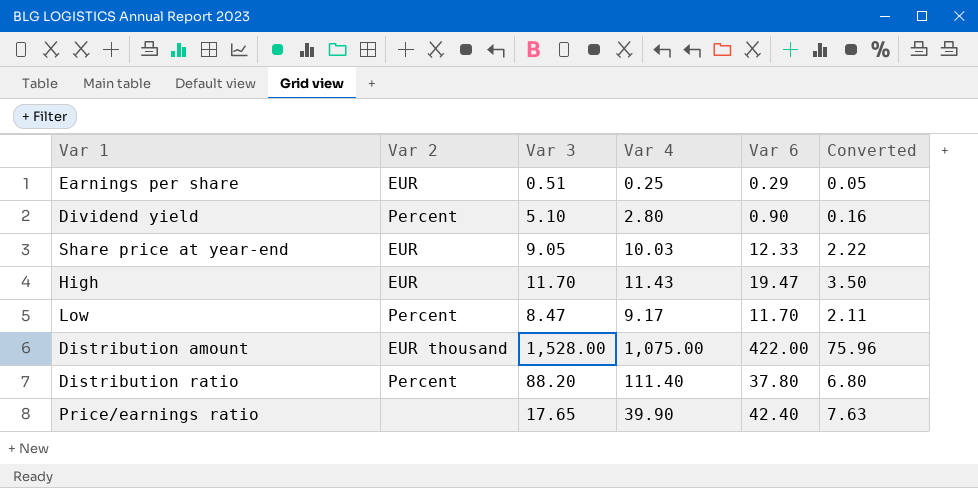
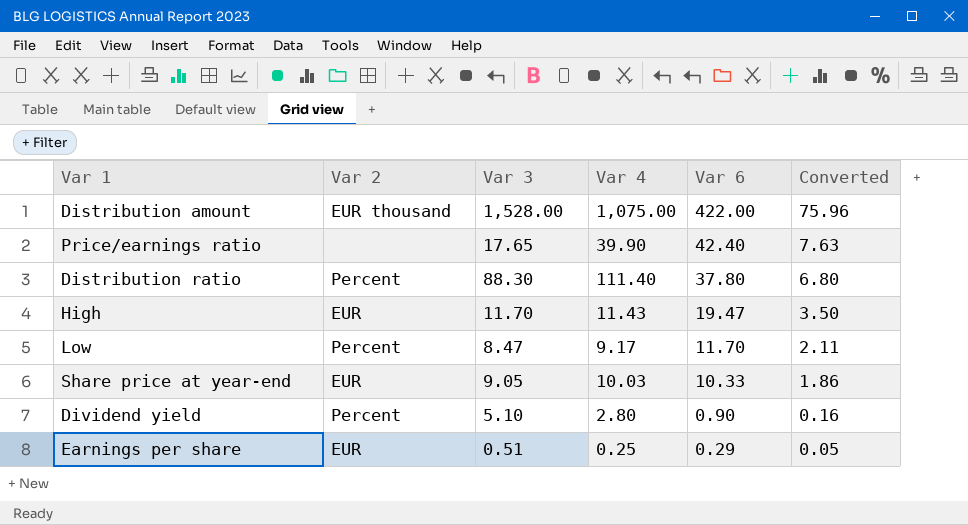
row order: none -> Var 6 descending
Distribution ratio | Var 3: 88.20 -> 88.30
Share price at year-end | Var 6: 12.33 -> 10.33
Share price at year-end | Converted: 2.22 -> 1.86

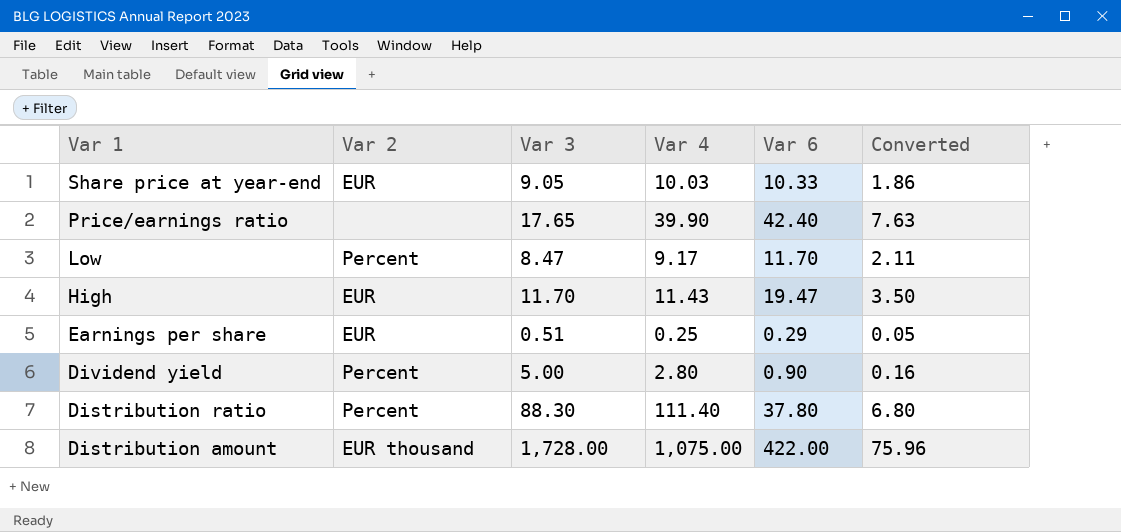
row order: Var 6 descending -> Var 1 descending
Dividend yield | Var 3: 5.10 -> 5.00
Distribution amount | Var 3: 1,528.00 -> 1,728.00

